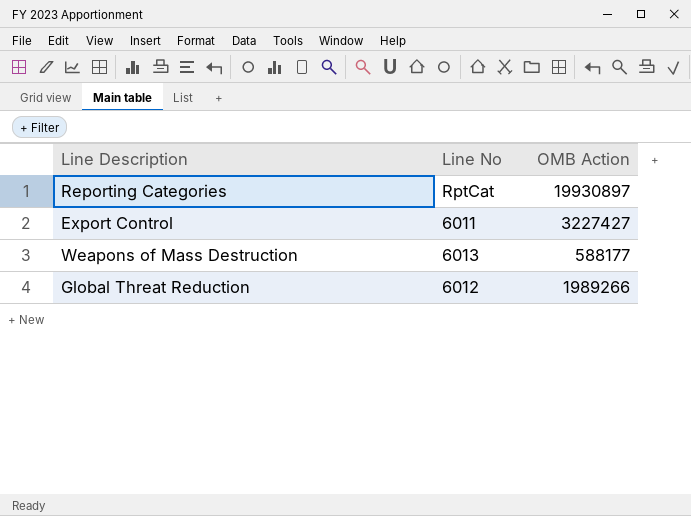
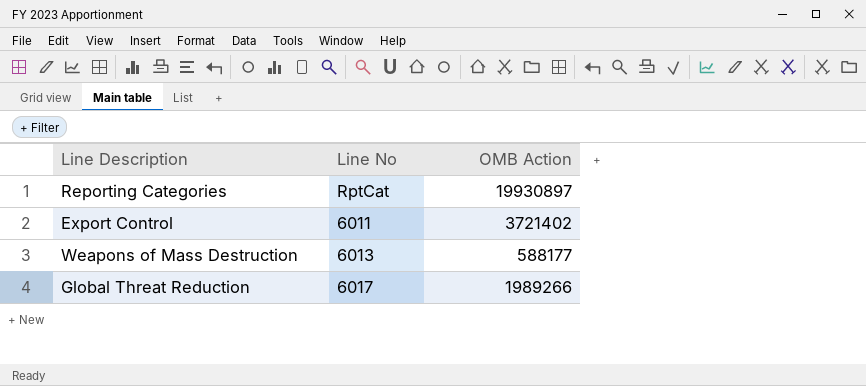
Export Control | OMB Action: 3227427 -> 3721402
Global Threat Reduction | Line No: 6012 -> 6017

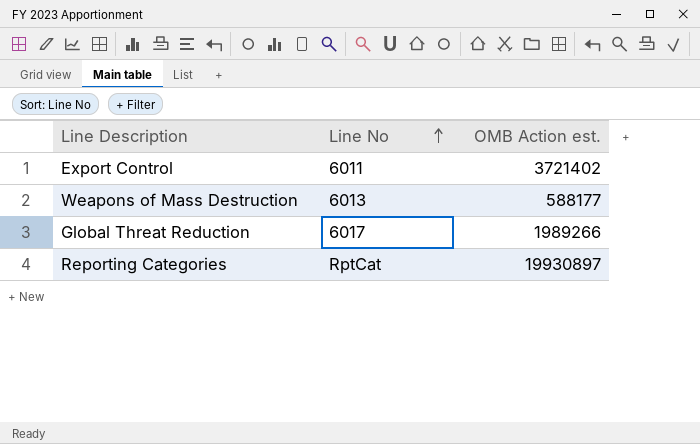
row order: none -> Line No ascending
column name: OMB Action -> OMB Action est.

